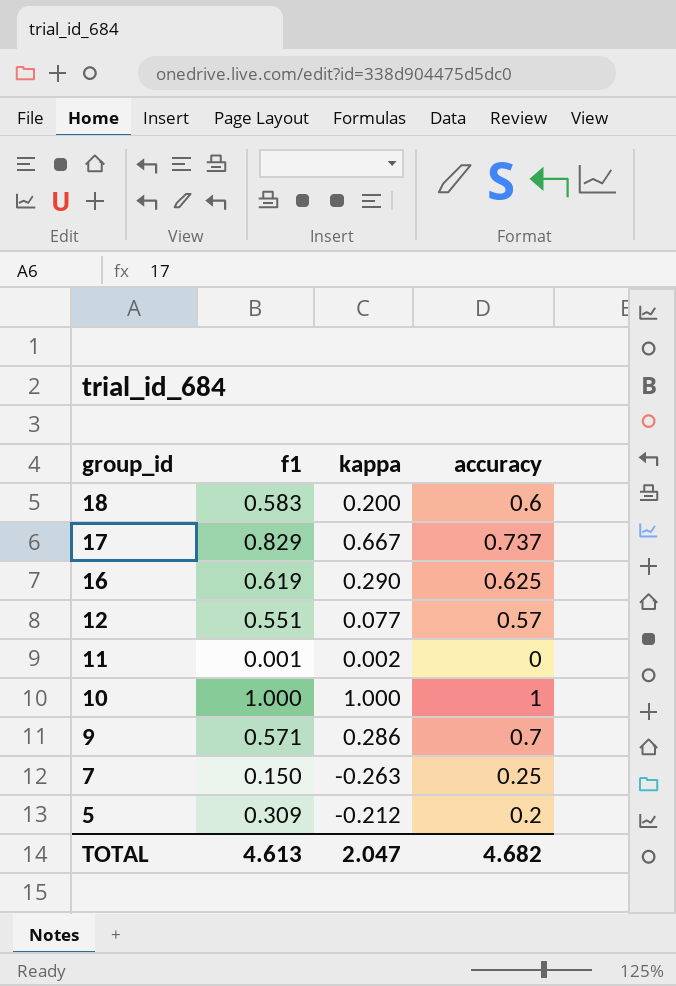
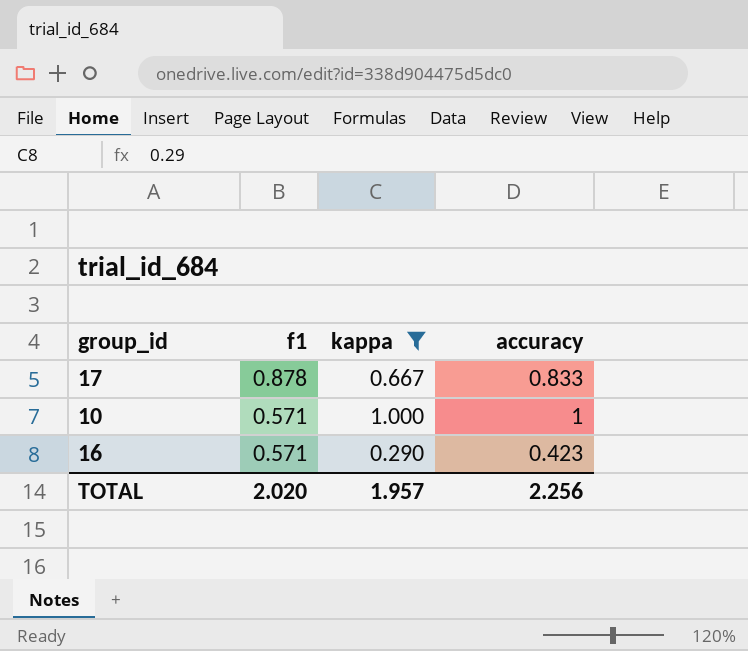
filter: none -> kappa >= 0.290
row order: group_id descending -> f1 descending
17 | f1: 0.829 -> 0.878
17 | accuracy: 0.737 -> 0.833
10 | f1: 1.000 -> 0.571
16 | f1: 0.619 -> 0.571
16 | accuracy: 0.625 -> 0.423
TOTAL | f1: 4.613 -> 2.020
TOTAL | kappa: 2.047 -> 1.957
TOTAL | accuracy: 4.682 -> 2.256

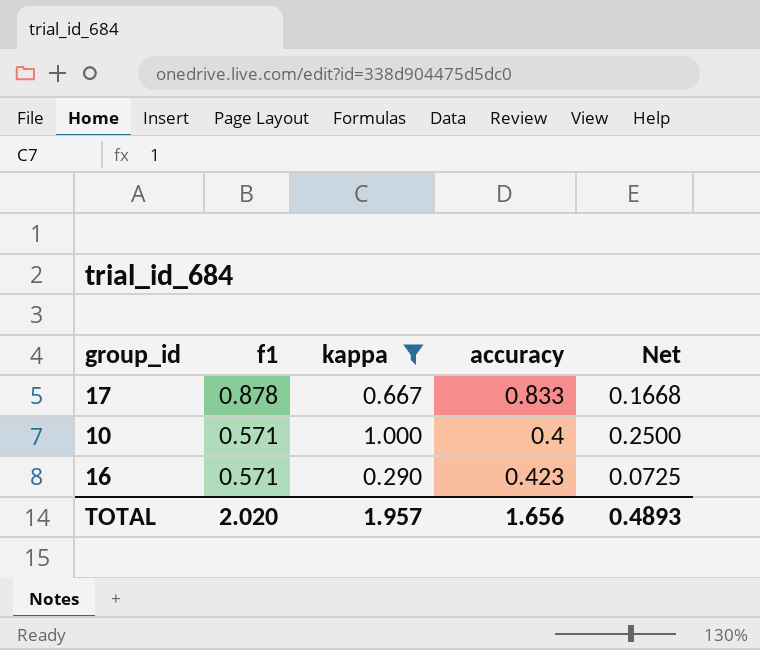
column Net | formula: none -> [kappa] * 0.25
10 | accuracy: 1 -> 0.4
TOTAL | accuracy: 2.256 -> 1.656

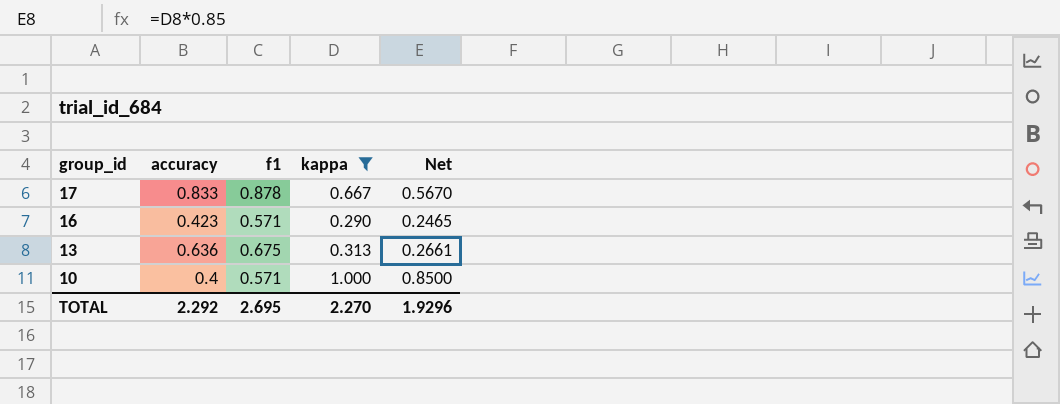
row order: f1 descending -> group_id descending
column accuracy | position: 4 -> 2
column Net | formula: [kappa] * 0.25 -> [kappa] * 0.85
row 13: none -> 0.636 | 0.675 | 0.313 | 0.2661
TOTAL | accuracy: 1.656 -> 2.292
TOTAL | f1: 2.020 -> 2.695
TOTAL | kappa: 1.957 -> 2.270
TOTAL | Net: 0.4893 -> 1.9296

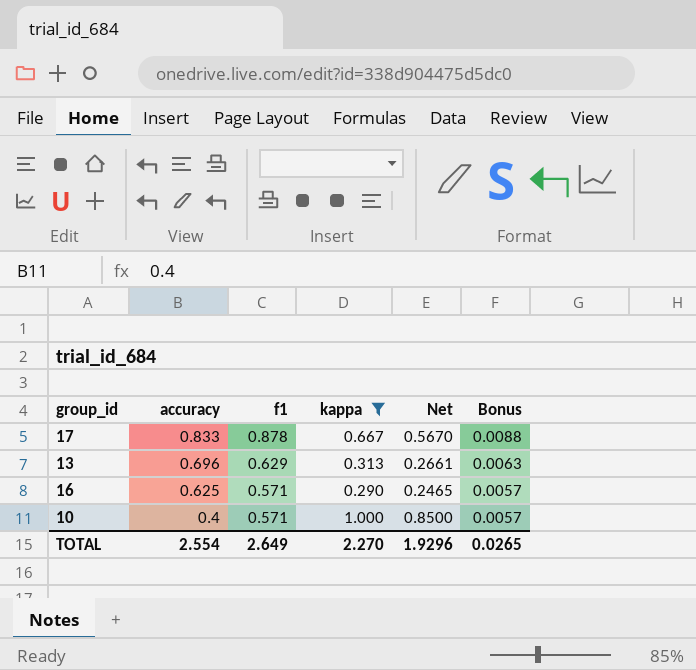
row order: group_id descending -> accuracy descending
column Bonus | formula: none -> [f1] * 0.01
13 | accuracy: 0.636 -> 0.696
13 | f1: 0.675 -> 0.629
16 | accuracy: 0.423 -> 0.625
TOTAL | accuracy: 2.292 -> 2.554
TOTAL | f1: 2.695 -> 2.649

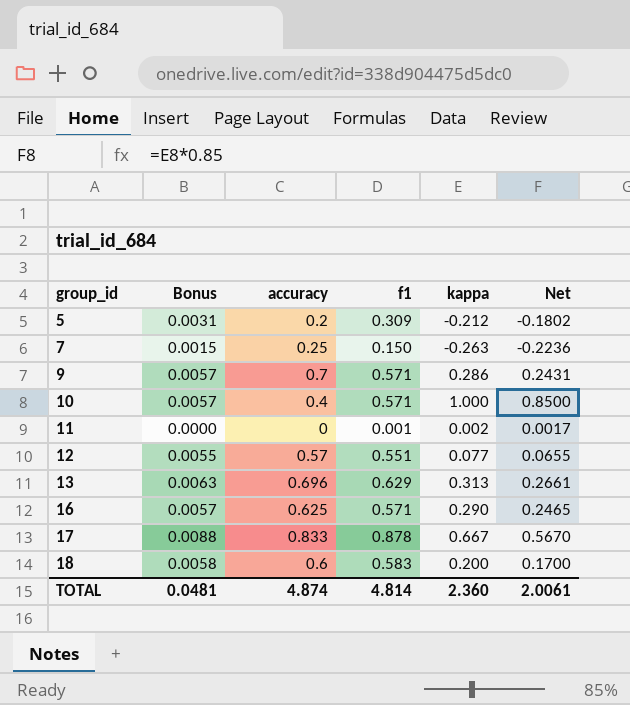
filter: kappa >= 0.290 -> none
row order: accuracy descending -> group_id ascending
column Bonus | position: 6 -> 2
TOTAL | Bonus: 0.0265 -> 0.0481
TOTAL | accuracy: 2.554 -> 4.874
TOTAL | f1: 2.649 -> 4.814
TOTAL | kappa: 2.270 -> 2.360
TOTAL | Net: 1.9296 -> 2.0061

